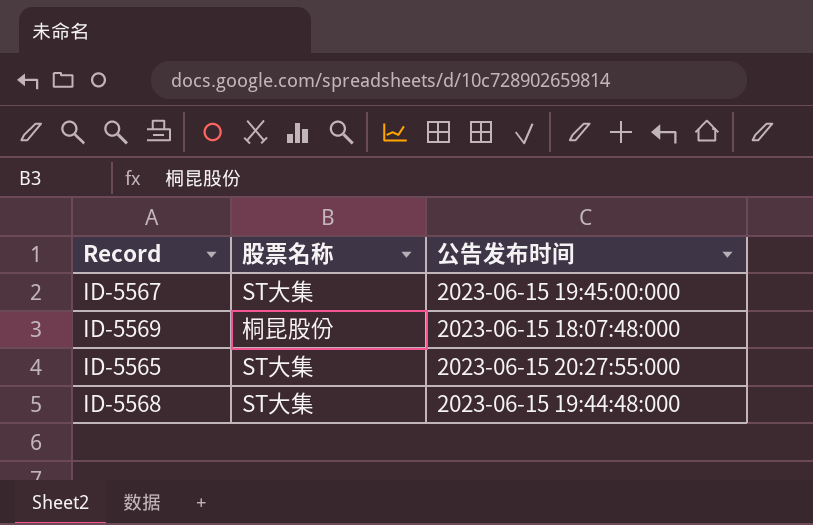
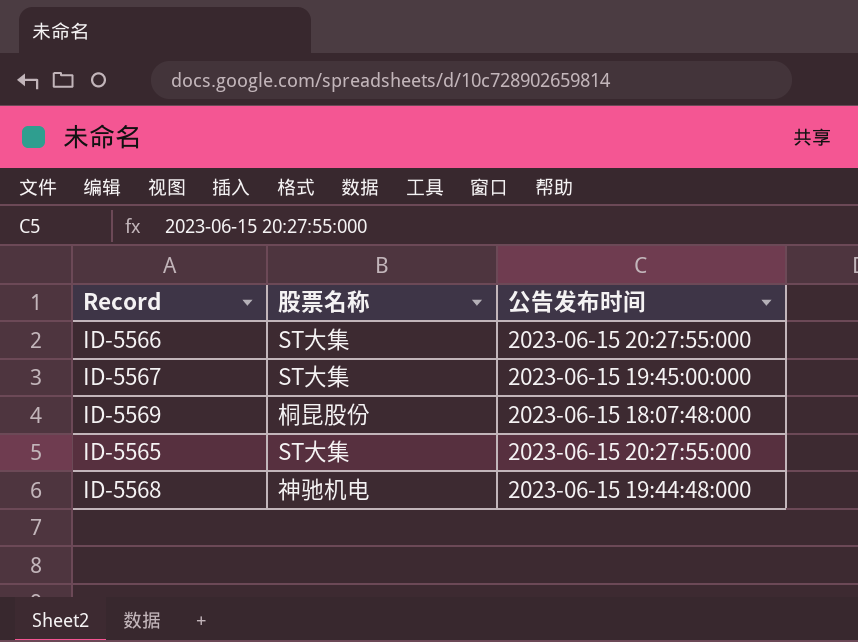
row ID-5566: none -> ST大集 | 2023-06-15 20:27:55:000
ID-5568 | 股票名称: ST大集 -> 神驰机电

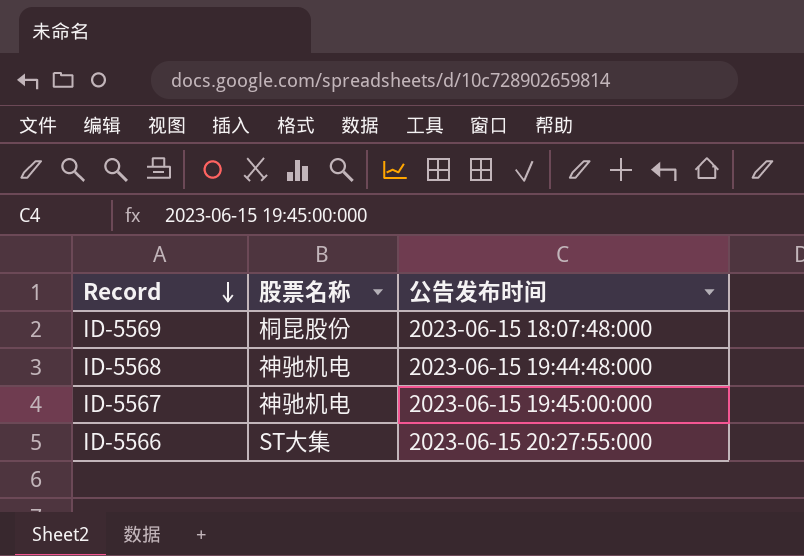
row order: none -> Record descending
row ID-5565: ST大集 | 2023-06-15 20:27:55:000 -> none
ID-5567 | 股票名称: ST大集 -> 神驰机电

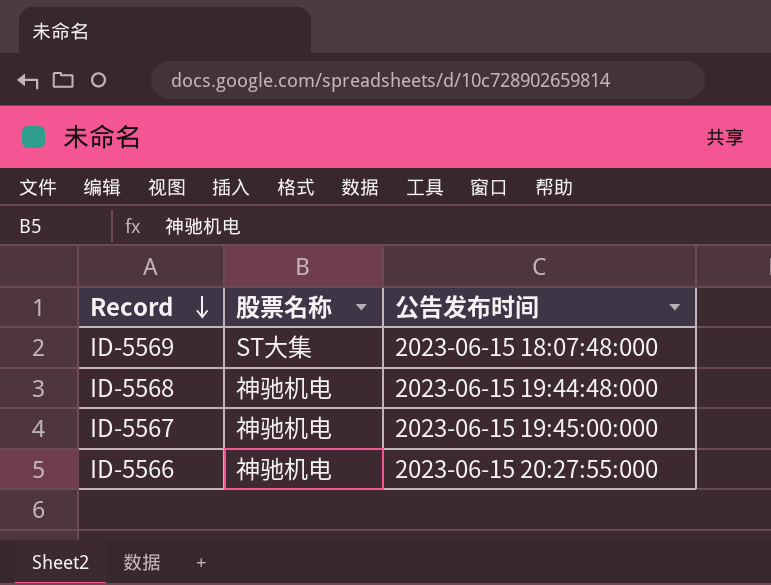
ID-5569 | 股票名称: 桐昆股份 -> ST大集
ID-5566 | 股票名称: ST大集 -> 神驰机电

